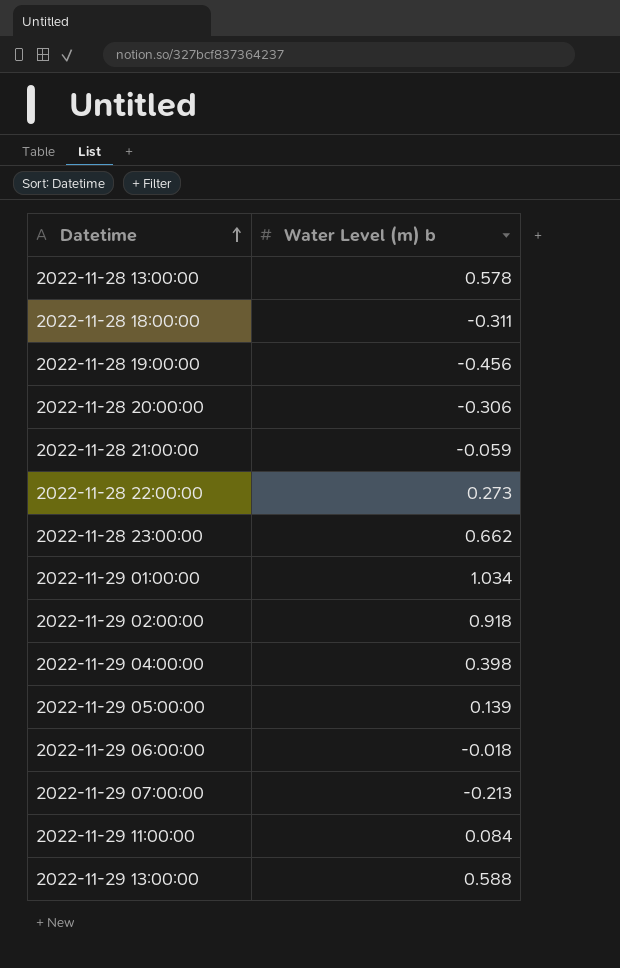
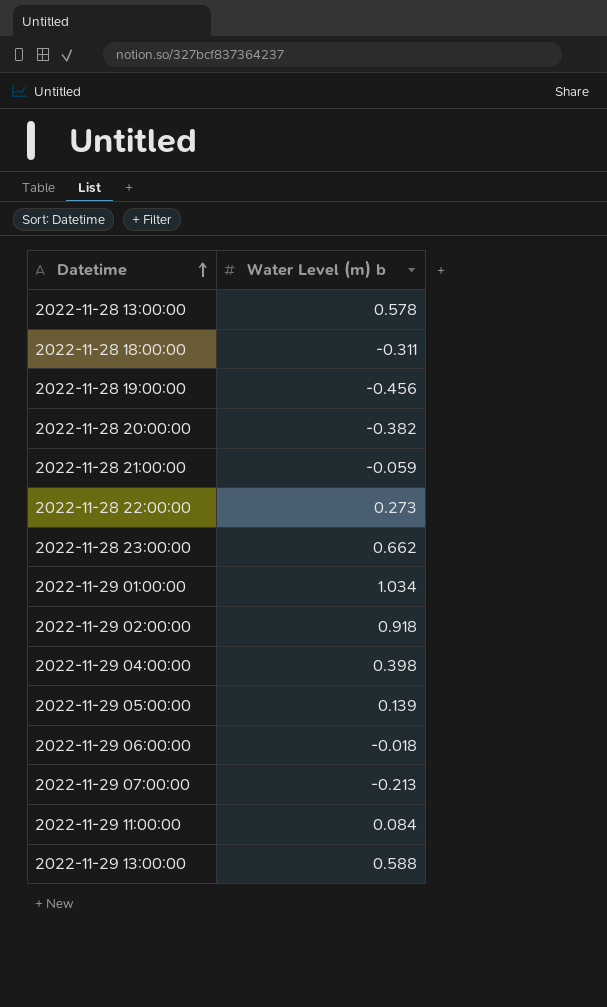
2022-11-28 20:00:00 | Water Level (m) b: -0.306 -> -0.382

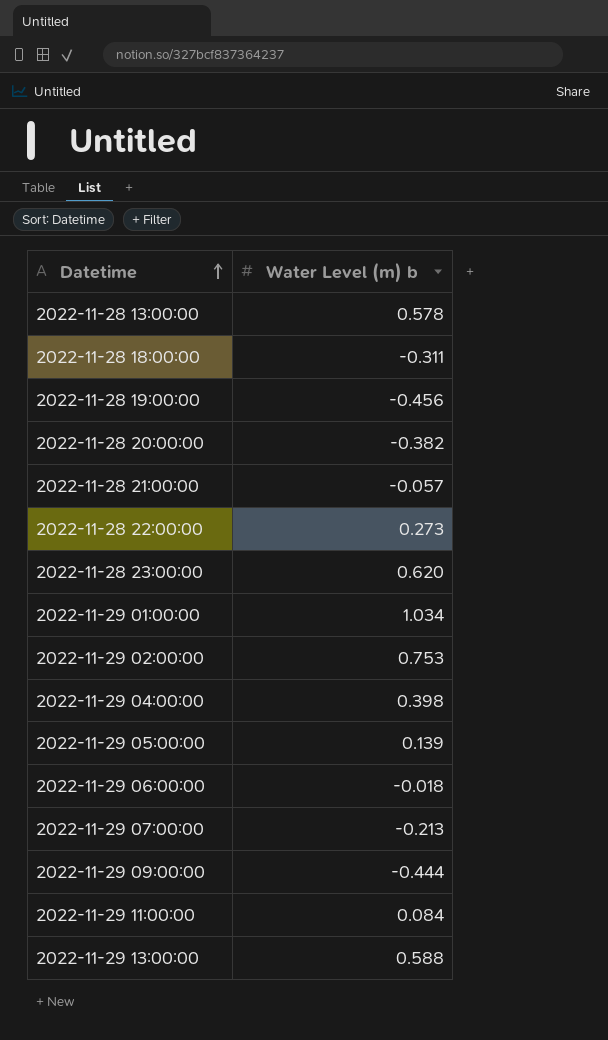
2022-11-28 21:00:00 | Water Level (m) b: -0.059 -> -0.057
2022-11-28 23:00:00 | Water Level (m) b: 0.662 -> 0.620
2022-11-29 02:00:00 | Water Level (m) b: 0.918 -> 0.753
row 2022-11-29 09:00:00: none -> -0.444

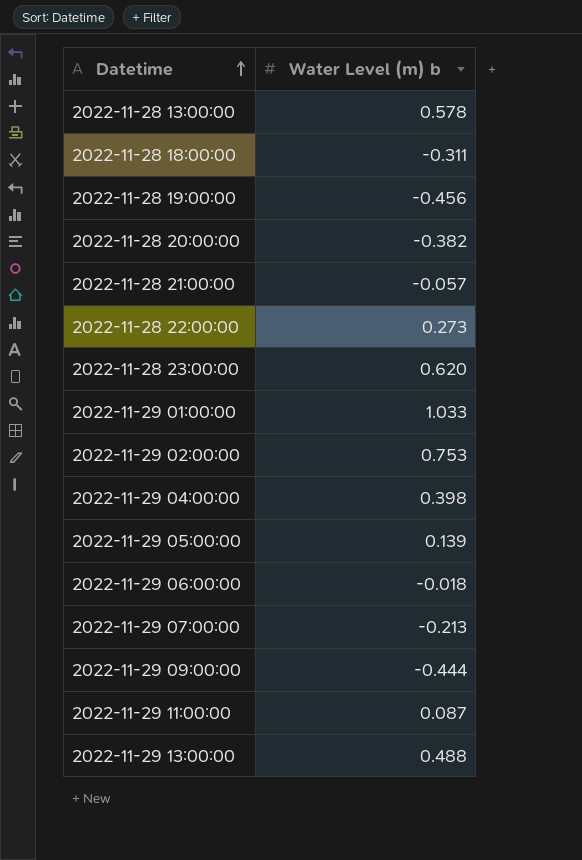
2022-11-29 01:00:00 | Water Level (m) b: 1.034 -> 1.033
2022-11-29 11:00:00 | Water Level (m) b: 0.084 -> 0.087
2022-11-29 13:00:00 | Water Level (m) b: 0.588 -> 0.488

